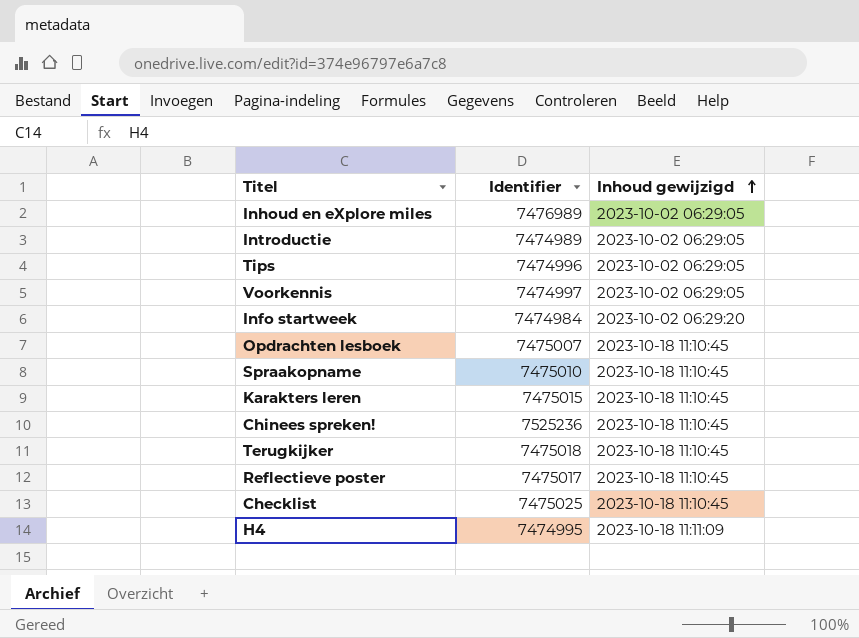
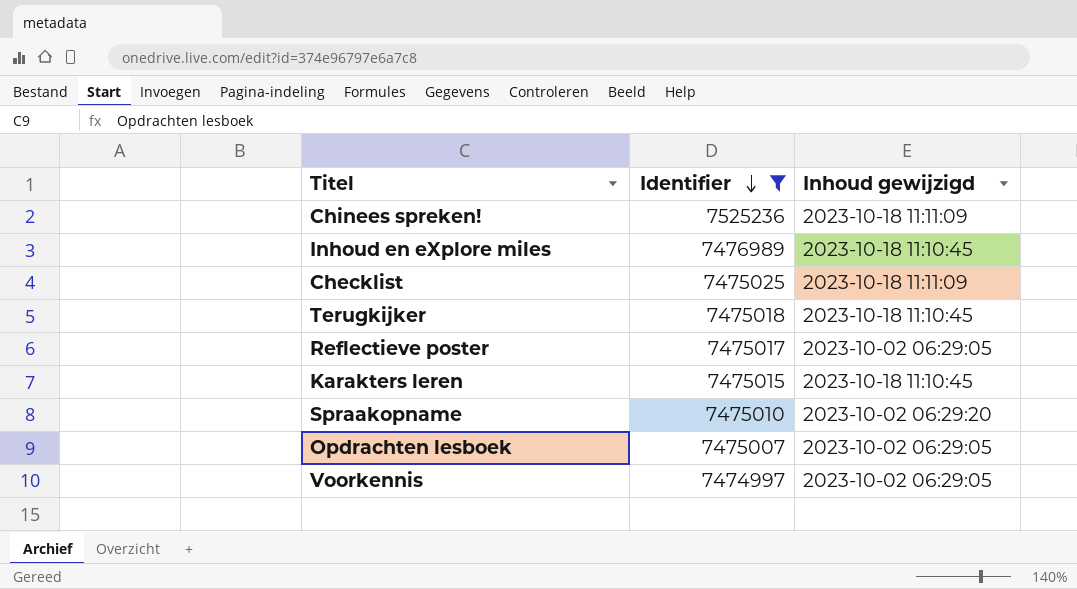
filter: none -> Identifier >= 7474997
row order: Inhoud gewijzigd ascending -> Identifier descending
Chinees spreken! | Inhoud gewijzigd: 2023-10-18 11:10:45 -> 2023-10-18 11:11:09
Inhoud en eXplore miles | Inhoud gewijzigd: 2023-10-02 06:29:05 -> 2023-10-18 11:10:45
Checklist | Inhoud gewijzigd: 2023-10-18 11:10:45 -> 2023-10-18 11:11:09
Reflectieve poster | Inhoud gewijzigd: 2023-10-18 11:10:45 -> 2023-10-02 06:29:05
Spraakopname | Inhoud gewijzigd: 2023-10-18 11:10:45 -> 2023-10-02 06:29:20
Opdrachten lesboek | Inhoud gewijzigd: 2023-10-18 11:10:45 -> 2023-10-02 06:29:05

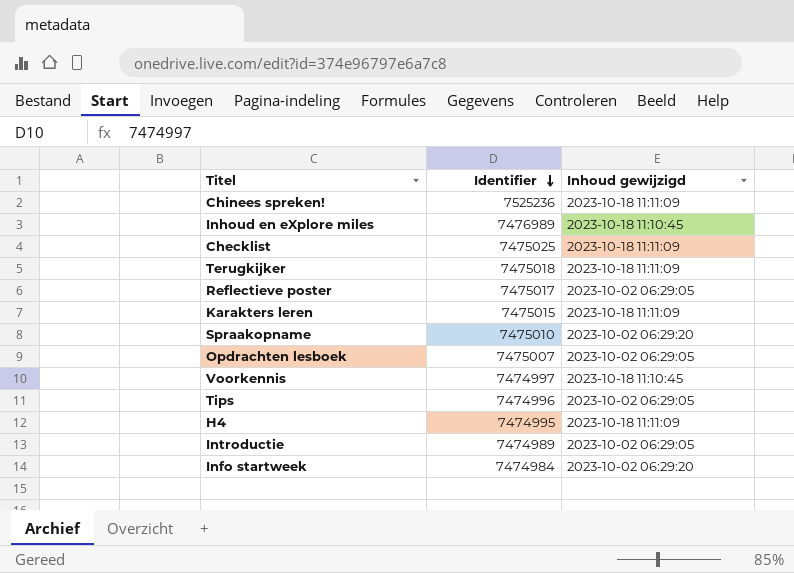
filter: Identifier >= 7474997 -> none
Terugkijker | Inhoud gewijzigd: 2023-10-18 11:10:45 -> 2023-10-18 11:11:09
Karakters leren | Inhoud gewijzigd: 2023-10-18 11:10:45 -> 2023-10-18 11:11:09
Voorkennis | Inhoud gewijzigd: 2023-10-02 06:29:05 -> 2023-10-18 11:10:45

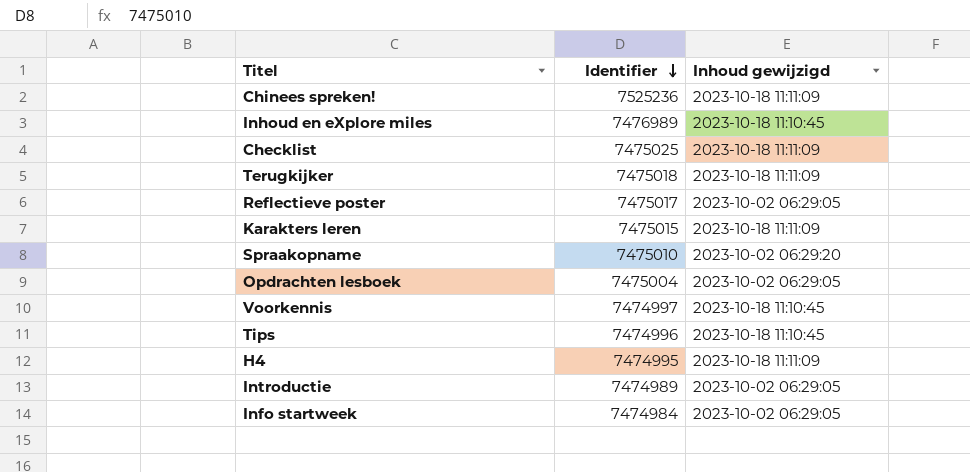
Opdrachten lesboek | Identifier: 7475007 -> 7475004
Tips | Inhoud gewijzigd: 2023-10-02 06:29:05 -> 2023-10-18 11:10:45
Info startweek | Inhoud gewijzigd: 2023-10-02 06:29:20 -> 2023-10-02 06:29:05

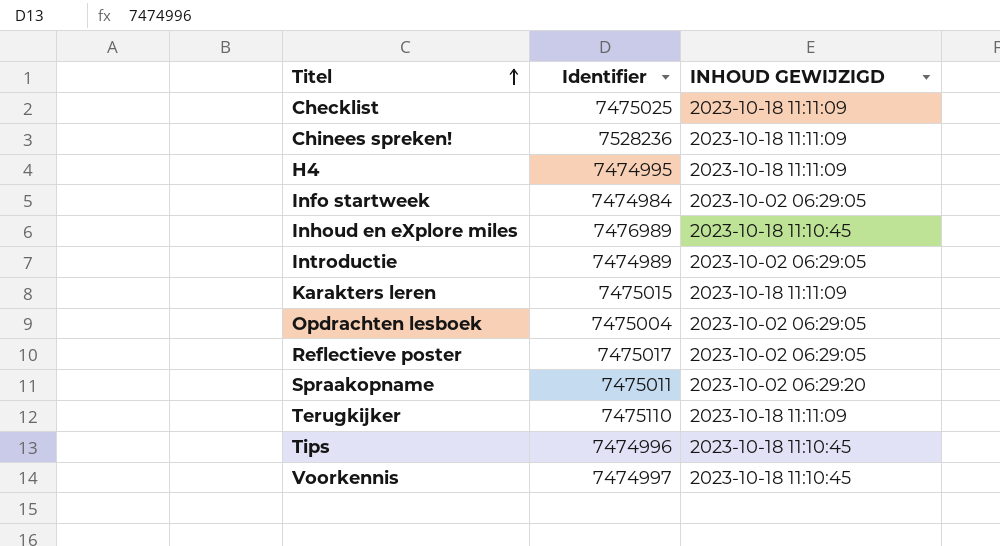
row order: Identifier descending -> Titel ascending
column name: Inhoud gewijzigd -> INHOUD GEWIJZIGD
Chinees spreken! | Identifier: 7525236 -> 7528236
Spraakopname | Identifier: 7475010 -> 7475011
Terugkijker | Identifier: 7475018 -> 7475110

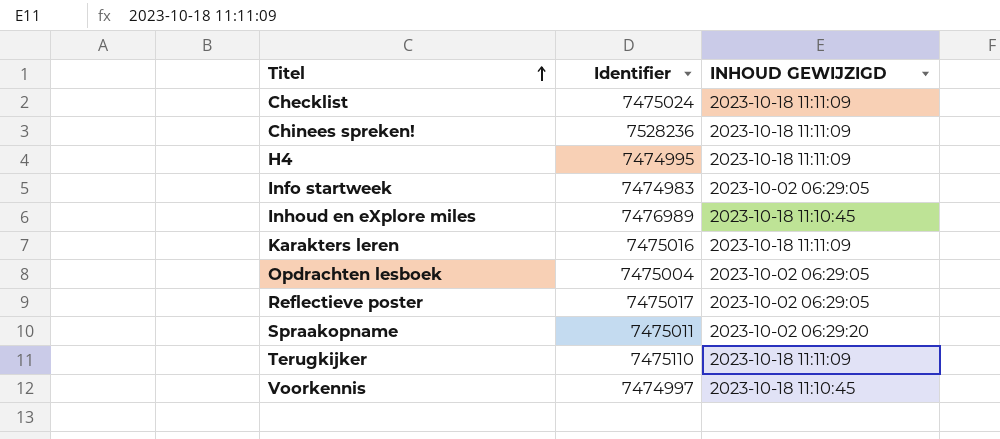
row Introductie: 7474989 | 2023-10-02 06:29:05 -> none
row Tips: 7474996 | 2023-10-18 11:10:45 -> none
Checklist | Identifier: 7475025 -> 7475024
Info startweek | Identifier: 7474984 -> 7474983
Karakters leren | Identifier: 7475015 -> 7475016

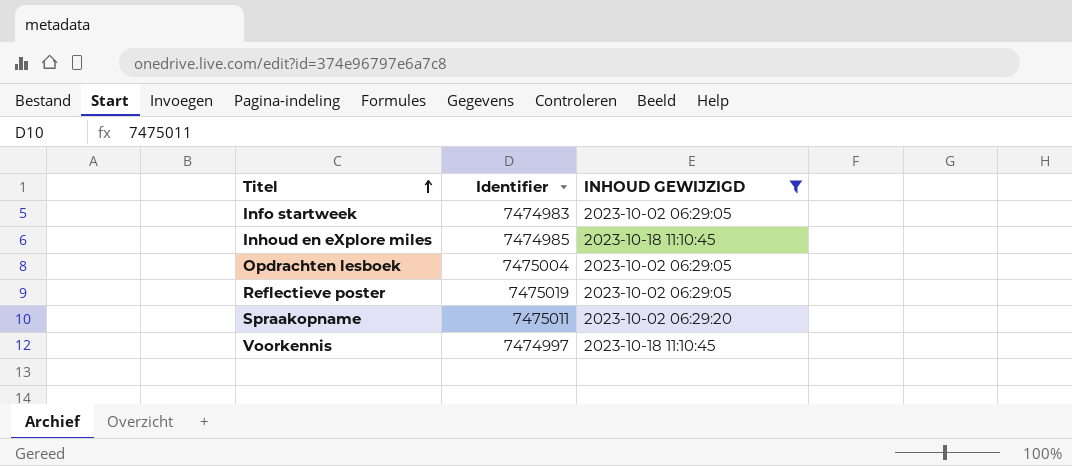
filter: none -> INHOUD GEWIJZIGD != 2023-10-18 11:11:09
Inhoud en eXplore miles | Identifier: 7476989 -> 7474985
Reflectieve poster | Identifier: 7475017 -> 7475019

